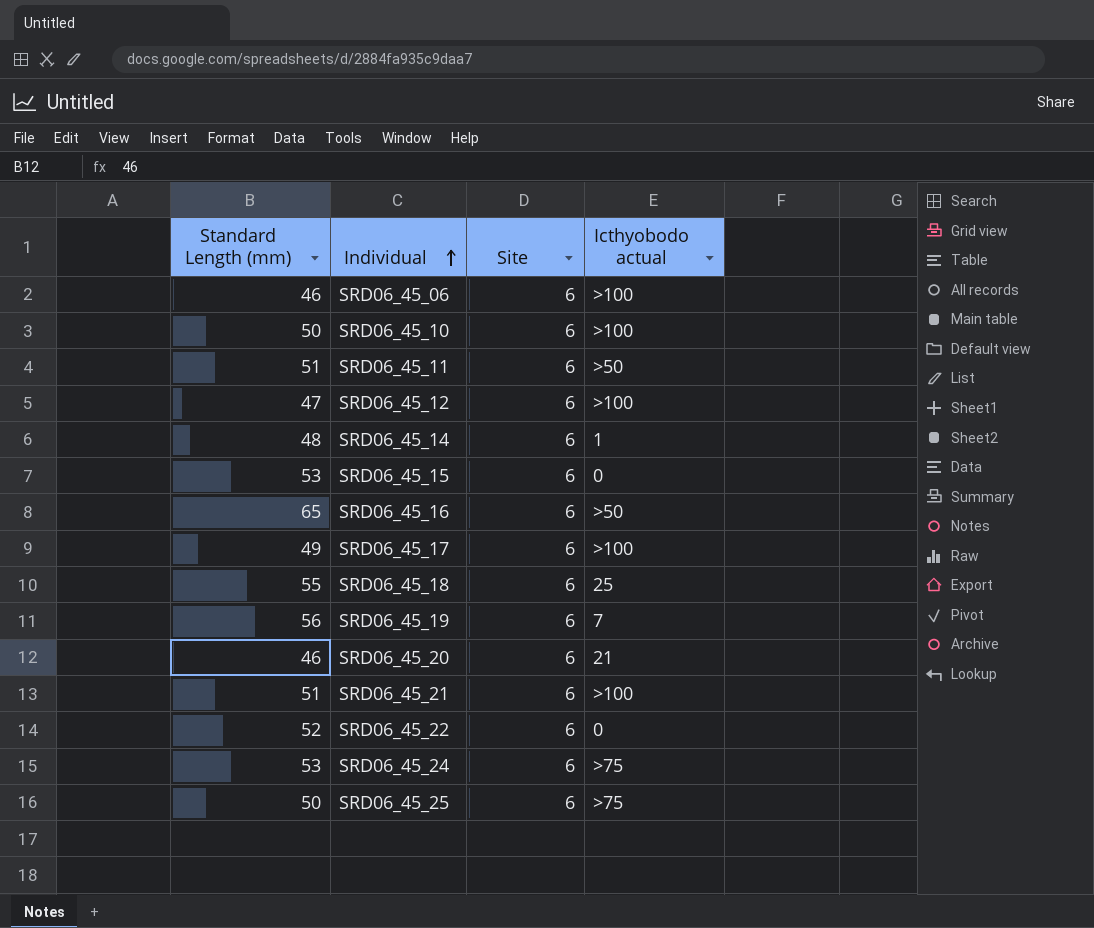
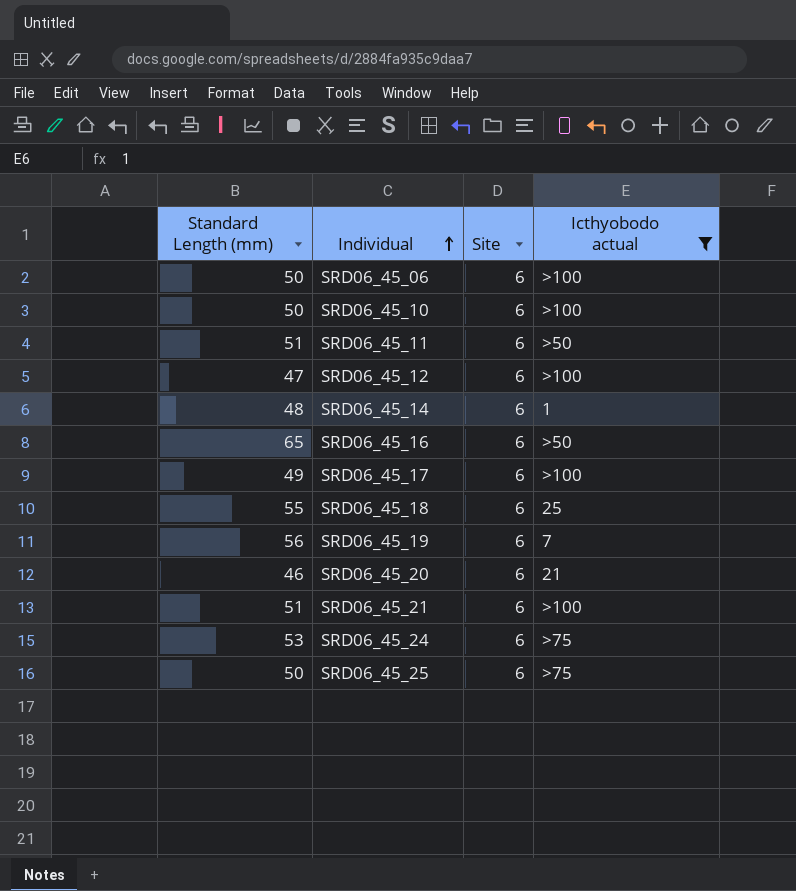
filter: none -> Icthyobodo actual != 0
SRD06_45_06 | Standard Length (mm): 46 -> 50

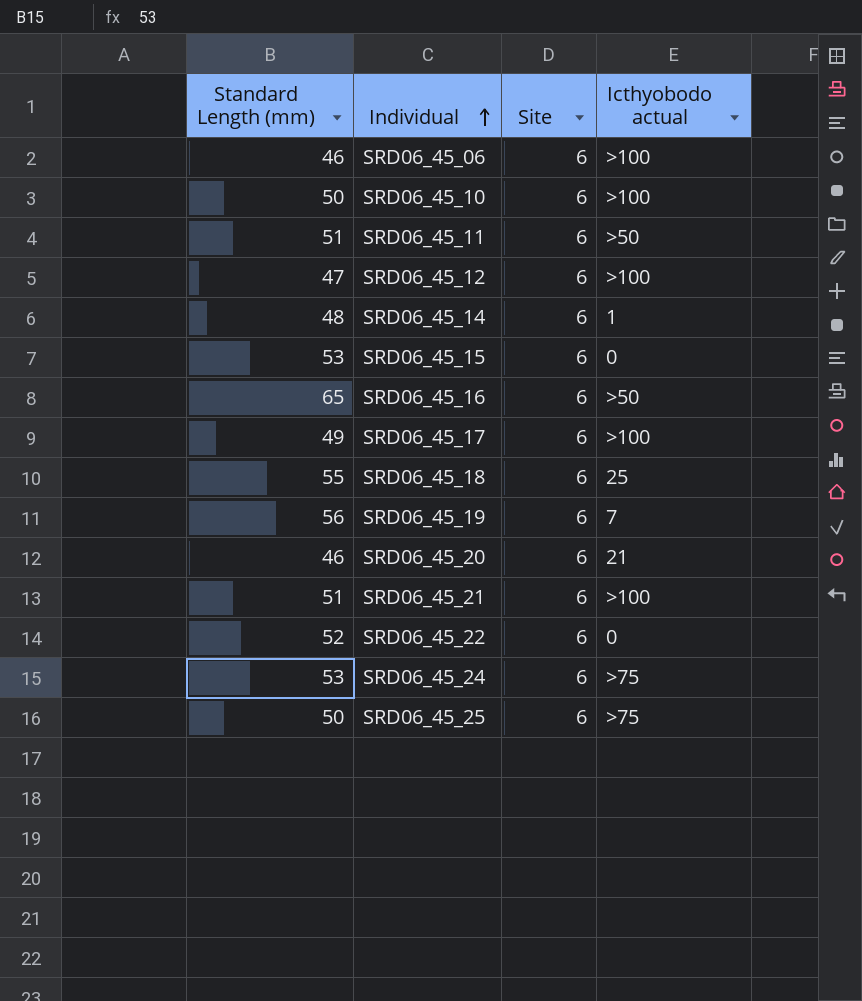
filter: Icthyobodo actual != 0 -> none
SRD06_45_06 | Standard Length (mm): 50 -> 46

